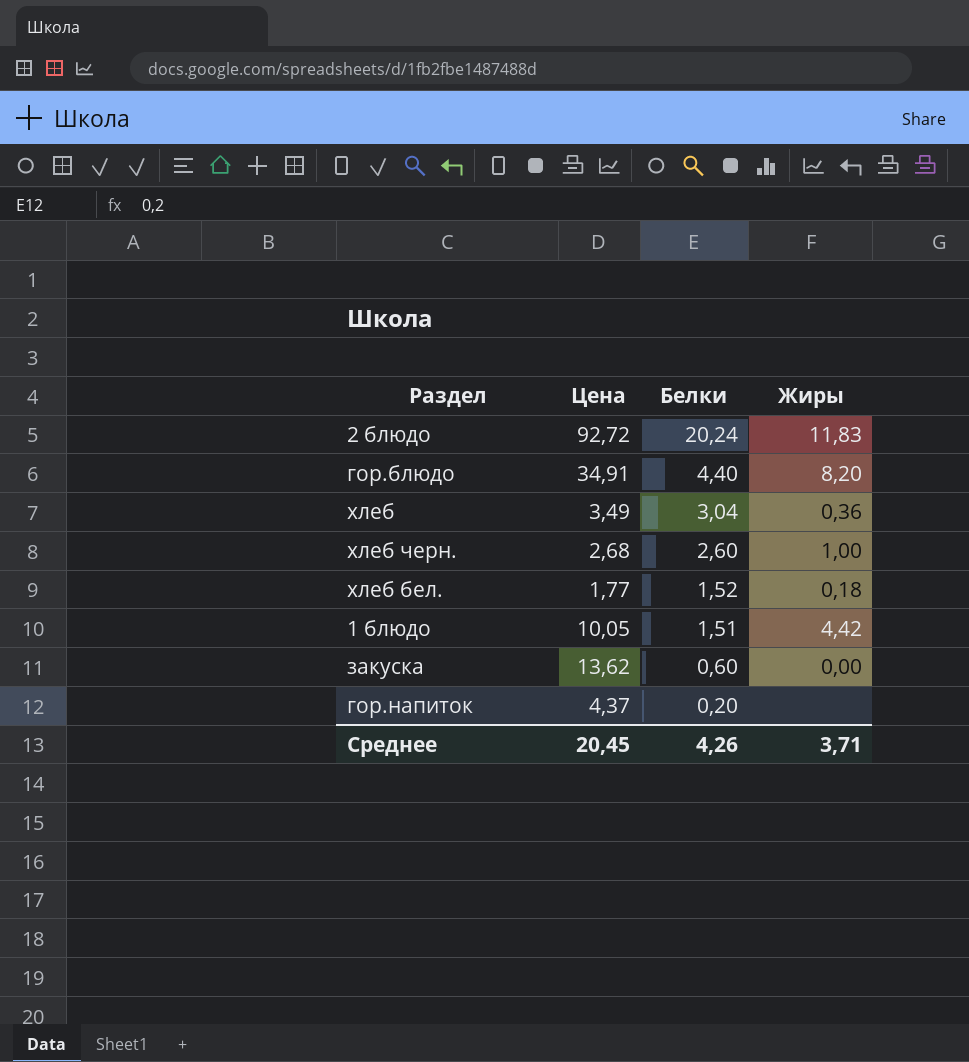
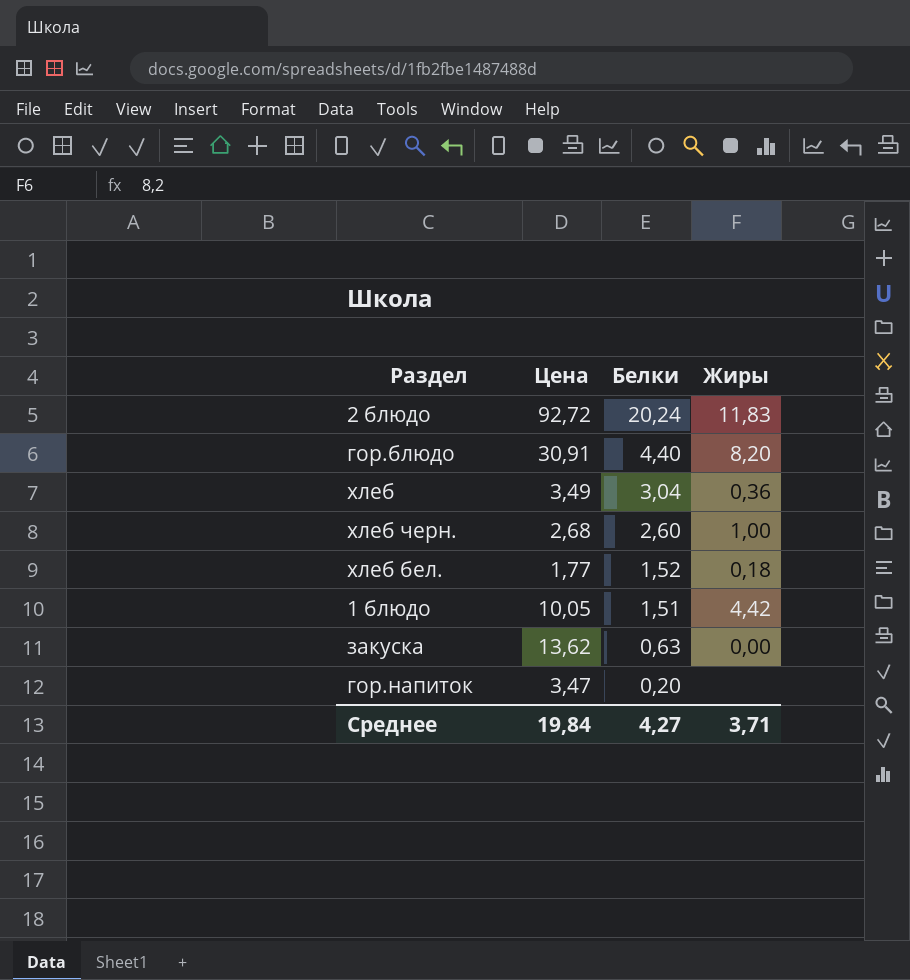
гор.блюдо | Цена: 34,91 -> 30,91
закуска | Белки: 0,60 -> 0,63
гор.напиток | Цена: 4,37 -> 3,47
Среднее | Цена: 20,45 -> 19,84
Среднее | Белки: 4,26 -> 4,27

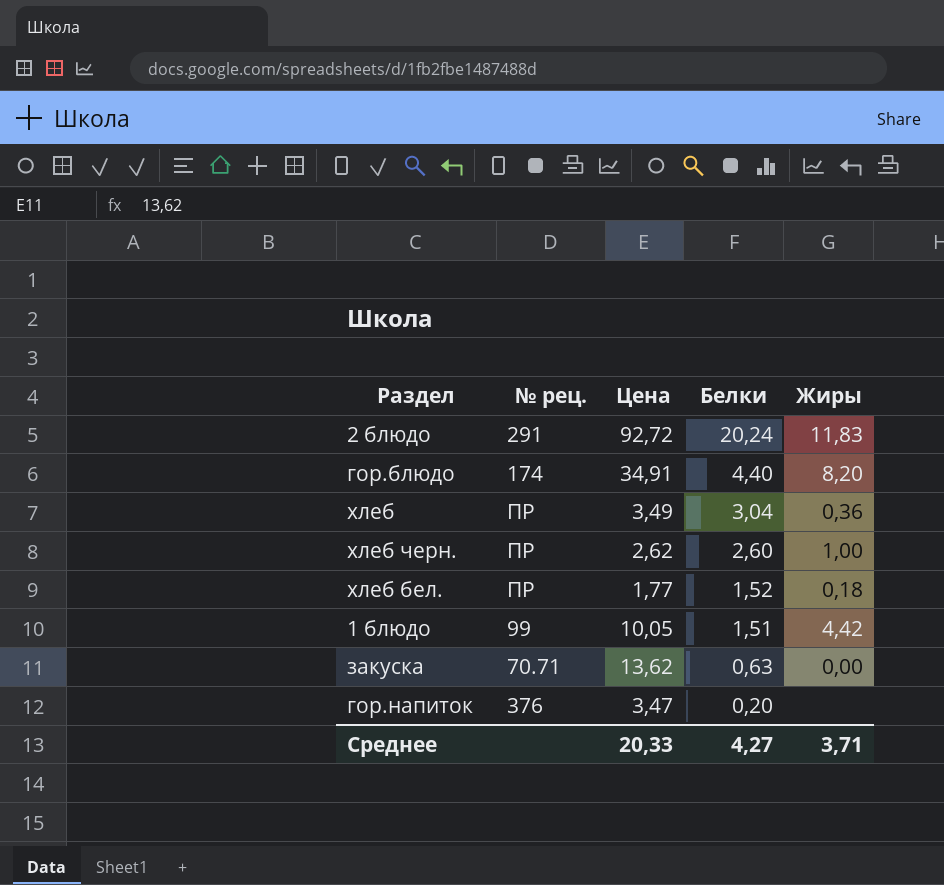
column № рец. | position: none -> 2
гор.блюдо | Цена: 30,91 -> 34,91
хлеб черн. | Цена: 2,68 -> 2,62
Среднее | Цена: 19,84 -> 20,33

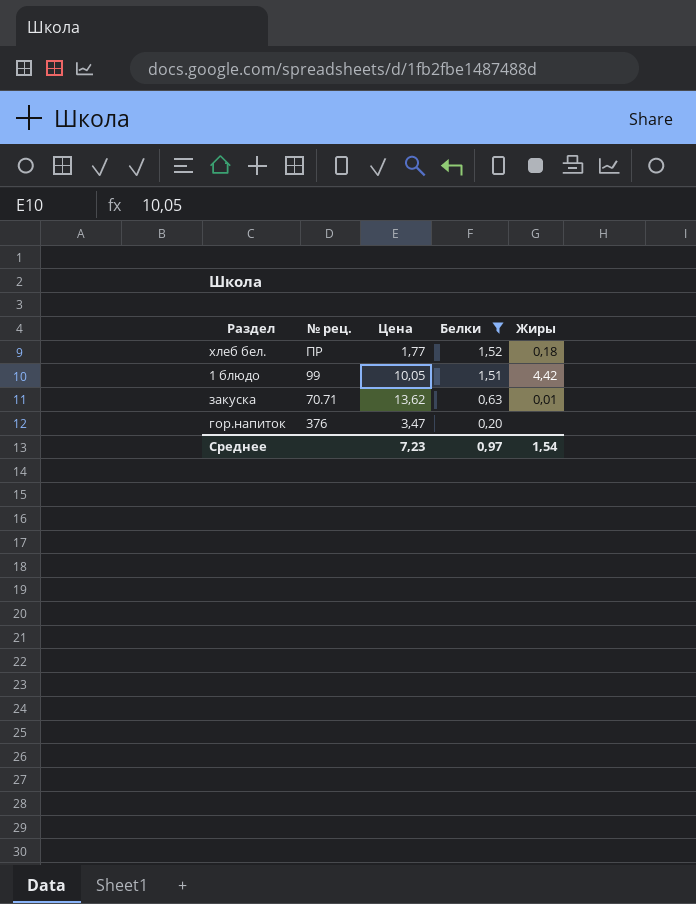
filter: none -> Белки <= 1,52
закуска | Жиры: 0,00 -> 0,01
Среднее | Цена: 20,33 -> 7,23
Среднее | Белки: 4,27 -> 0,97
Среднее | Жиры: 3,71 -> 1,54

